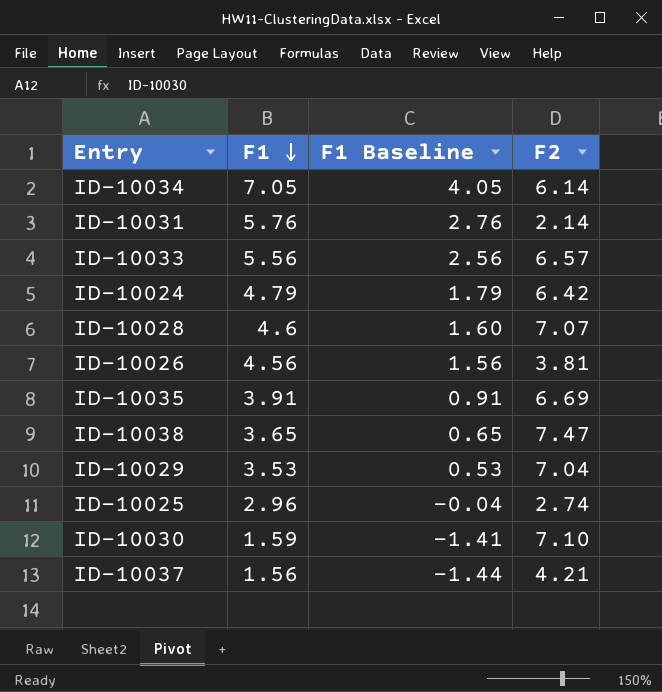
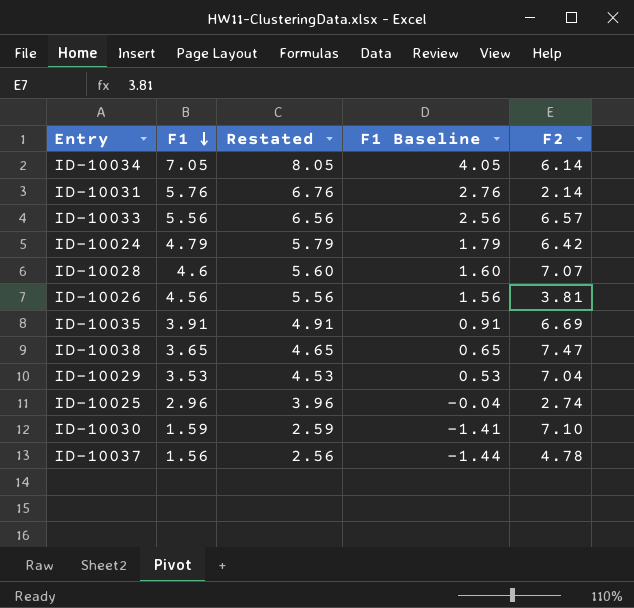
column Restated | formula: none -> [F1] + 1
ID-10037 | F2: 4.21 -> 4.78

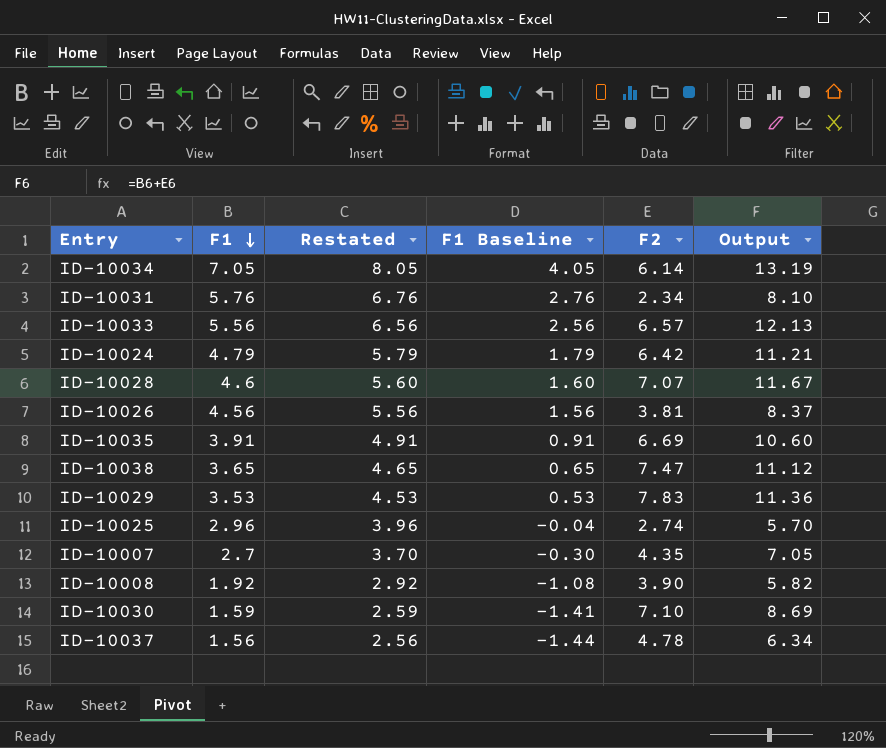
column Output | formula: none -> [F1] + [F2]
ID-10031 | F2: 2.14 -> 2.34
ID-10029 | F2: 7.04 -> 7.83
row ID-10007: none -> 2.7 | 3.70 | -0.30 | 4.35 | 7.05
row ID-10008: none -> 1.92 | 2.92 | -1.08 | 3.90 | 5.82

